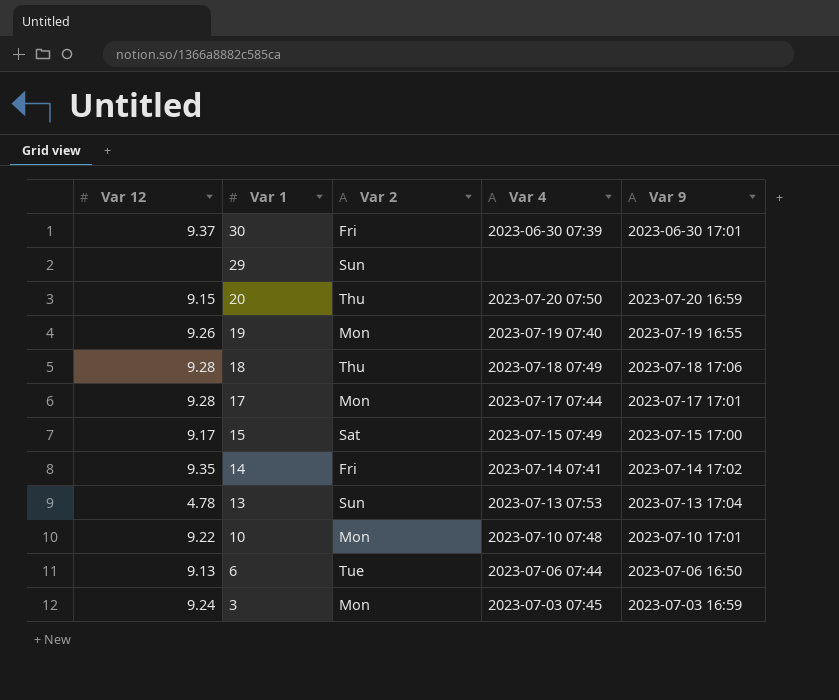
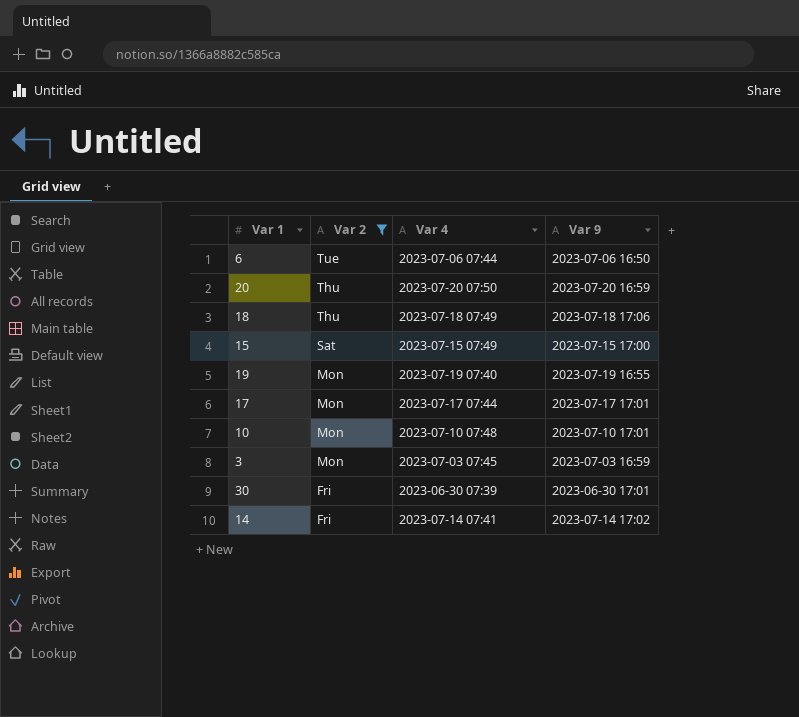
filter: none -> Var 2 != Sun
row order: Var 1 descending -> Var 2 descending
column Var 12 | position: 1 -> none

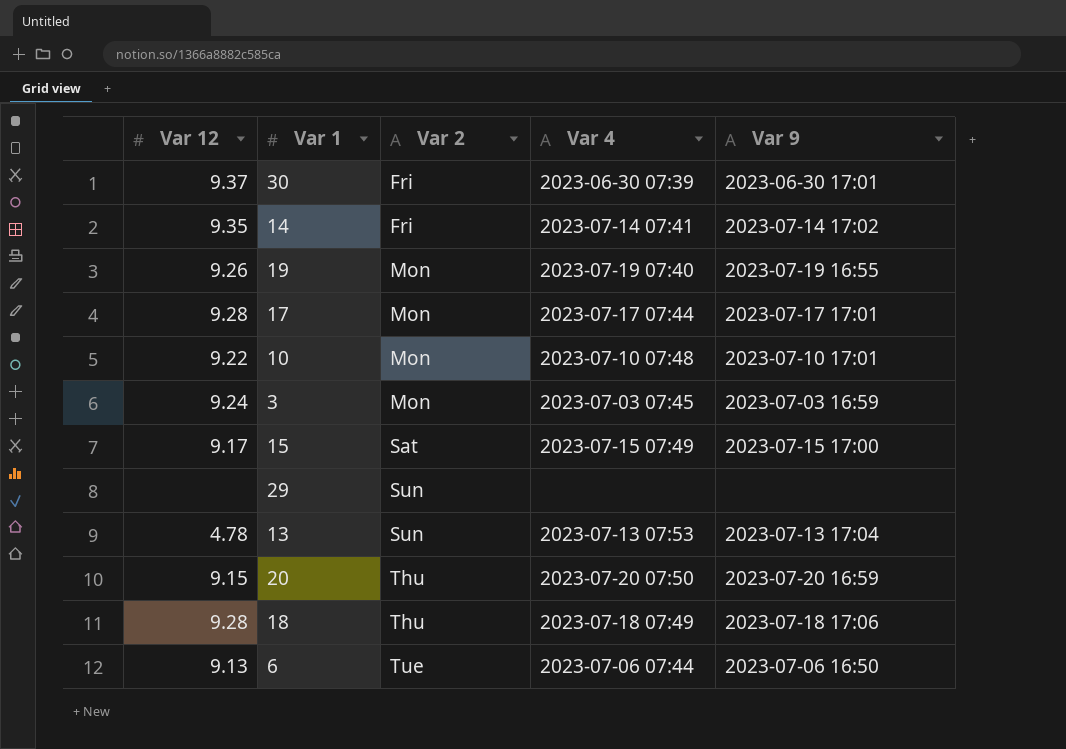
filter: Var 2 != Sun -> none
row order: Var 2 descending -> Var 2 ascending
column Var 12 | position: none -> 1

